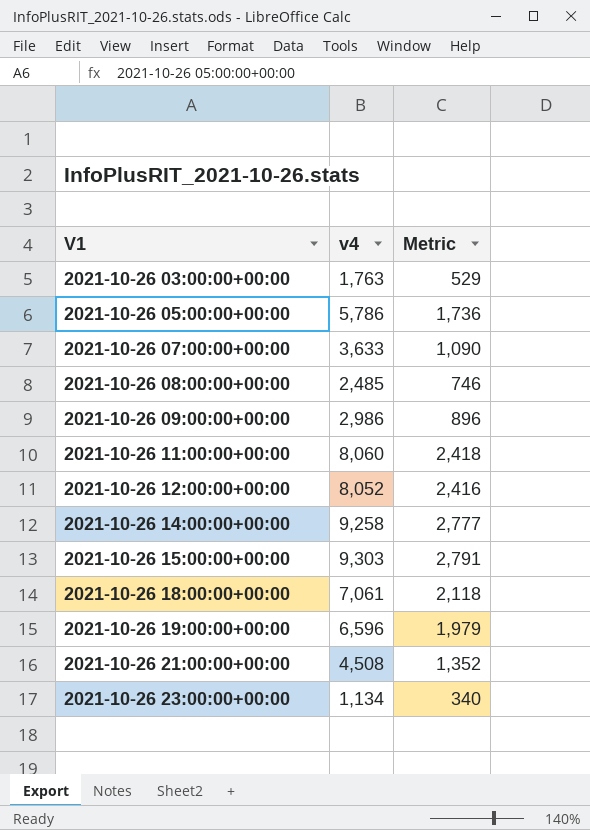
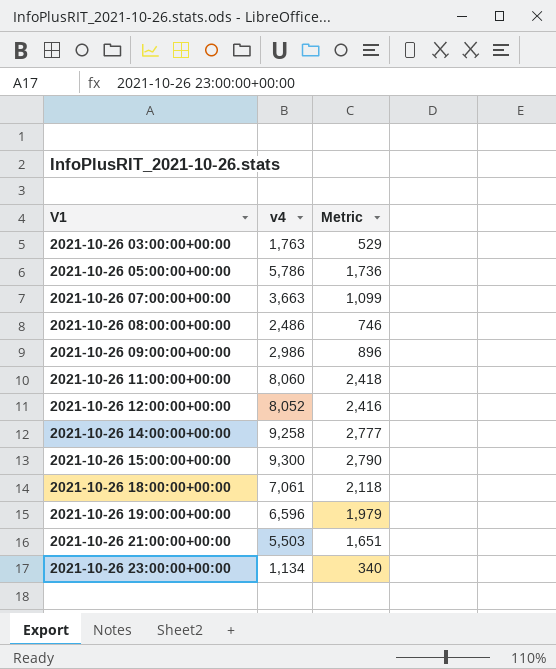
2021-10-26 07:00:00+00:00 | v4: 3,633 -> 3,663
2021-10-26 07:00:00+00:00 | Metric: 1,090 -> 1,099
2021-10-26 08:00:00+00:00 | v4: 2,485 -> 2,486
2021-10-26 15:00:00+00:00 | v4: 9,303 -> 9,300
2021-10-26 15:00:00+00:00 | Metric: 2,791 -> 2,790
2021-10-26 21:00:00+00:00 | v4: 4,508 -> 5,503
2021-10-26 21:00:00+00:00 | Metric: 1,352 -> 1,651

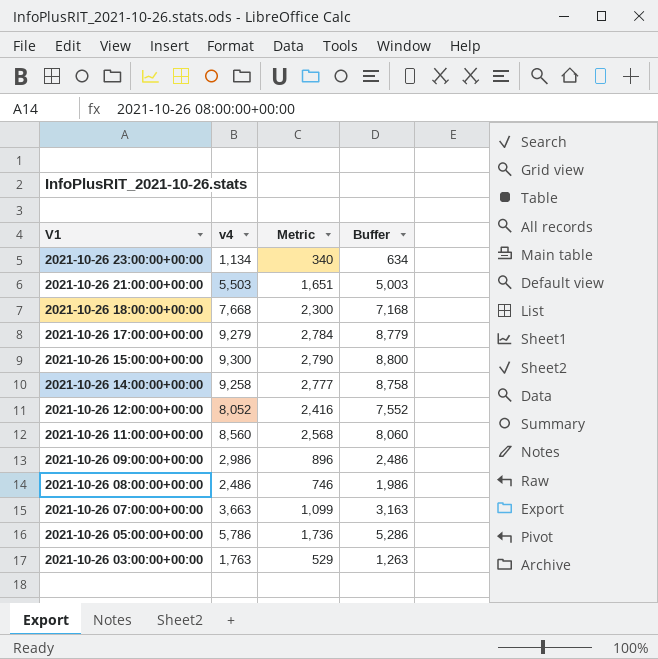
row order: V1 ascending -> V1 descending
column Buffer | formula: none -> [v4] - 500
row 2021-10-26 19:00:00+00:00: 6,596 | 1,979 -> none
2021-10-26 18:00:00+00:00 | v4: 7,061 -> 7,668
2021-10-26 18:00:00+00:00 | Metric: 2,118 -> 2,300
row 2021-10-26 17:00:00+00:00: none -> 9,279 | 2,784 | 8,779
2021-10-26 11:00:00+00:00 | v4: 8,060 -> 8,560
2021-10-26 11:00:00+00:00 | Metric: 2,418 -> 2,568

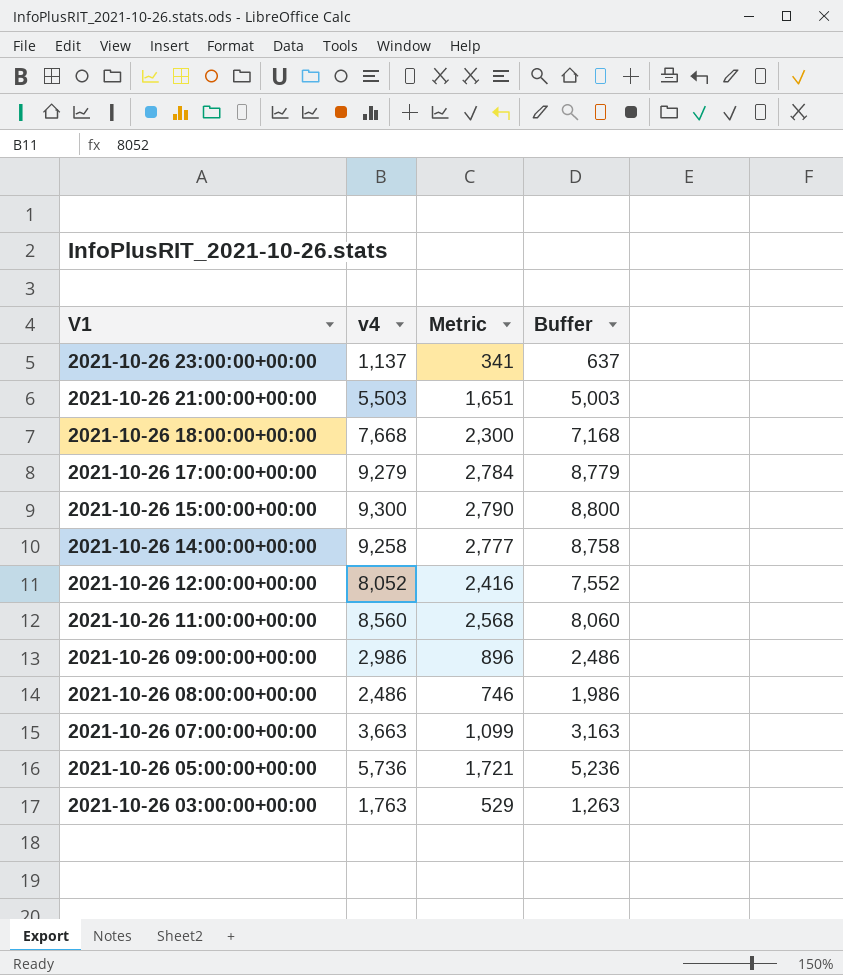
2021-10-26 23:00:00+00:00 | v4: 1,134 -> 1,137
2021-10-26 23:00:00+00:00 | Metric: 340 -> 341
2021-10-26 23:00:00+00:00 | Buffer: 634 -> 637
2021-10-26 05:00:00+00:00 | v4: 5,786 -> 5,736
2021-10-26 05:00:00+00:00 | Metric: 1,736 -> 1,721
2021-10-26 05:00:00+00:00 | Buffer: 5,286 -> 5,236

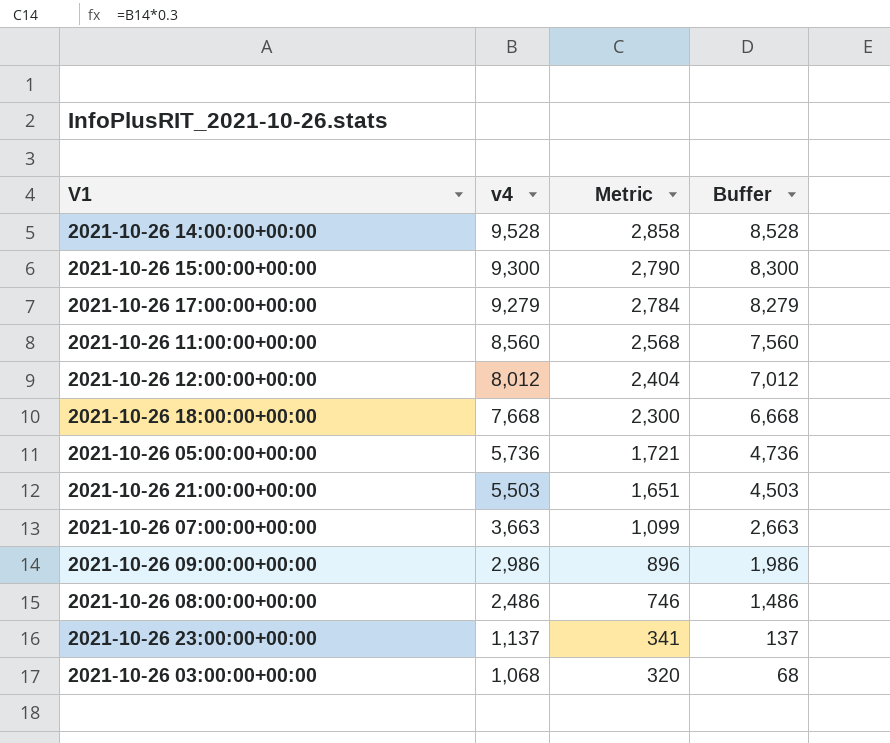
row order: V1 descending -> v4 descending
column Buffer | formula: [v4] - 500 -> [v4] - 1000
2021-10-26 14:00:00+00:00 | v4: 9,258 -> 9,528
2021-10-26 14:00:00+00:00 | Metric: 2,777 -> 2,858
2021-10-26 12:00:00+00:00 | v4: 8,052 -> 8,012
2021-10-26 12:00:00+00:00 | Metric: 2,416 -> 2,404
2021-10-26 03:00:00+00:00 | v4: 1,763 -> 1,068
2021-10-26 03:00:00+00:00 | Metric: 529 -> 320

